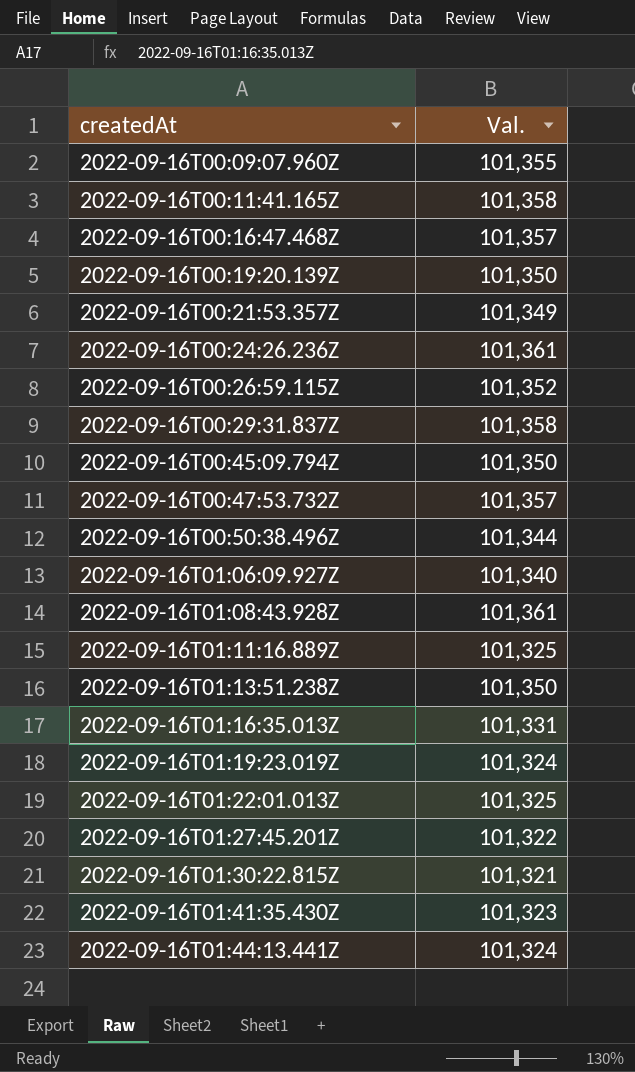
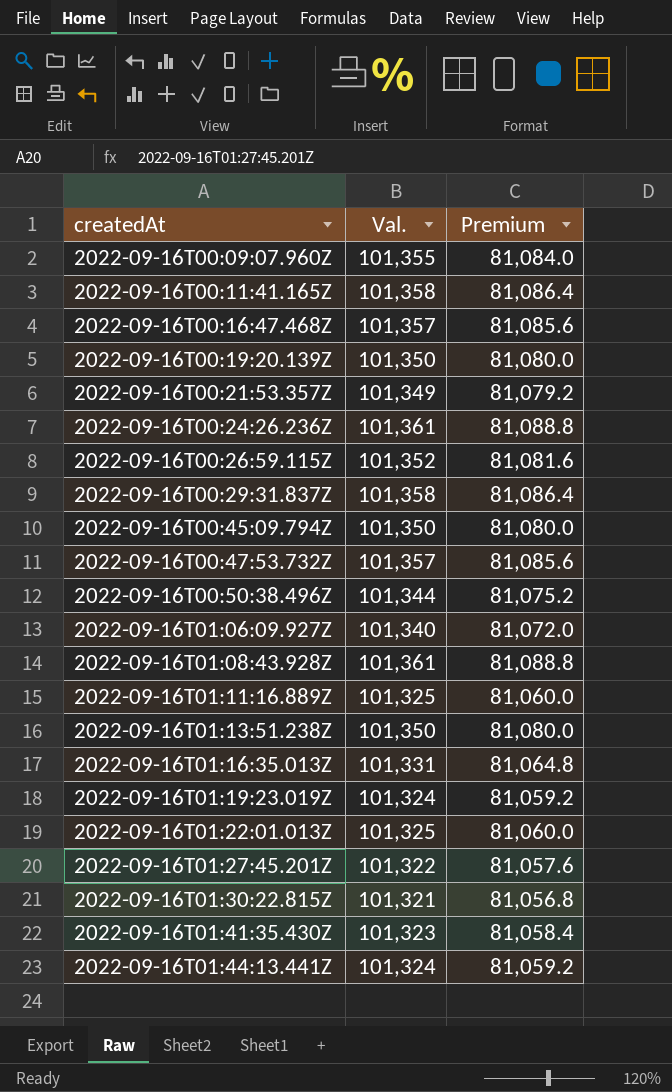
column Premium | formula: none -> [Val.] * 0.8

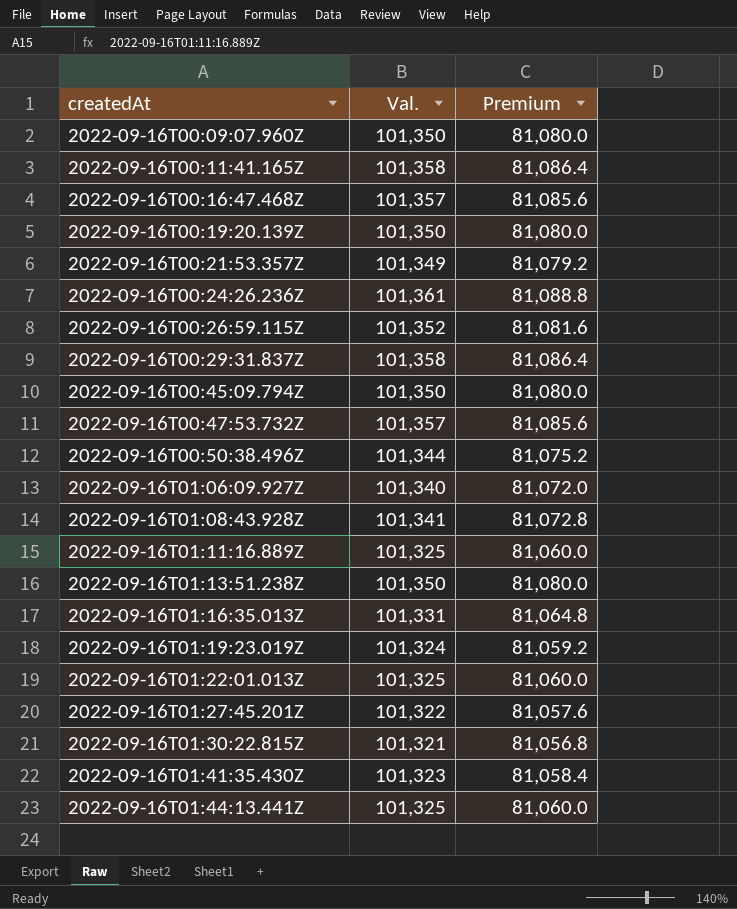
2022-09-16T00:09:07.960Z | Val.: 101,355 -> 101,350
2022-09-16T00:09:07.960Z | Premium: 81,084.0 -> 81,080.0
2022-09-16T01:08:43.928Z | Val.: 101,361 -> 101,341
2022-09-16T01:08:43.928Z | Premium: 81,088.8 -> 81,072.8
2022-09-16T01:44:13.441Z | Val.: 101,324 -> 101,325
2022-09-16T01:44:13.441Z | Premium: 81,059.2 -> 81,060.0

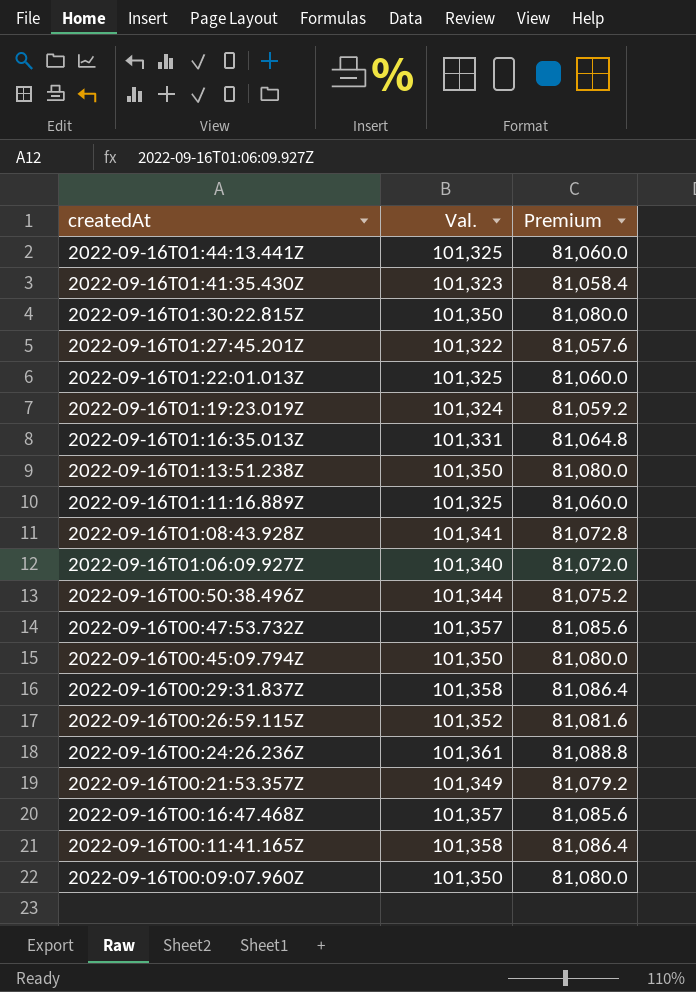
row order: createdAt ascending -> createdAt descending
row 2022-09-16T00:19:20.139Z: 101,350 | 81,080.0 -> none
2022-09-16T01:30:22.815Z | Val.: 101,321 -> 101,350
2022-09-16T01:30:22.815Z | Premium: 81,056.8 -> 81,080.0

